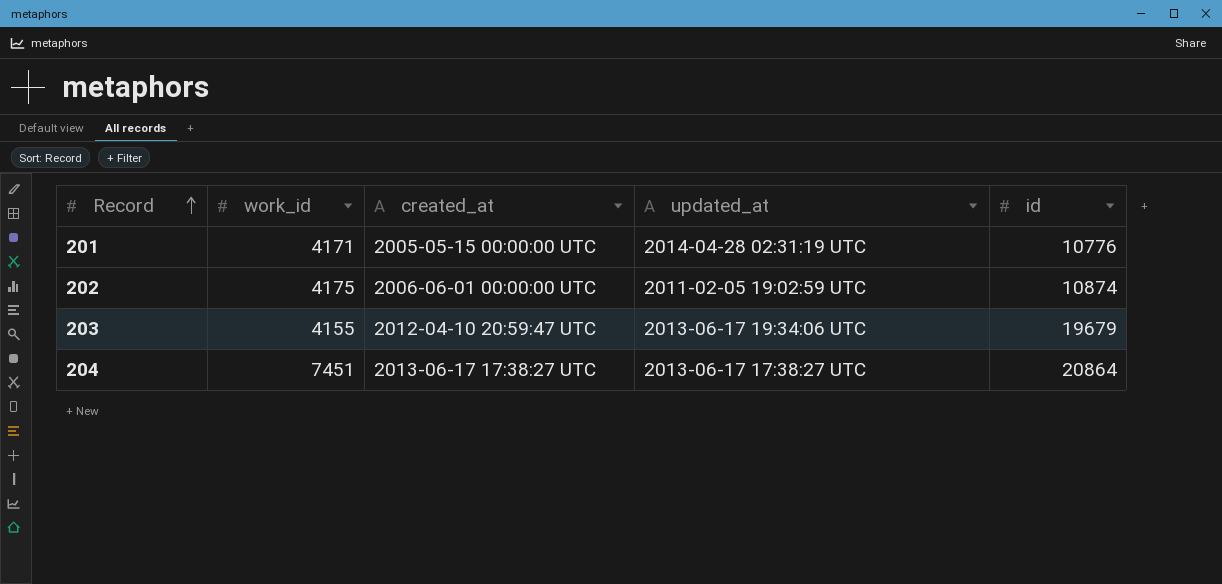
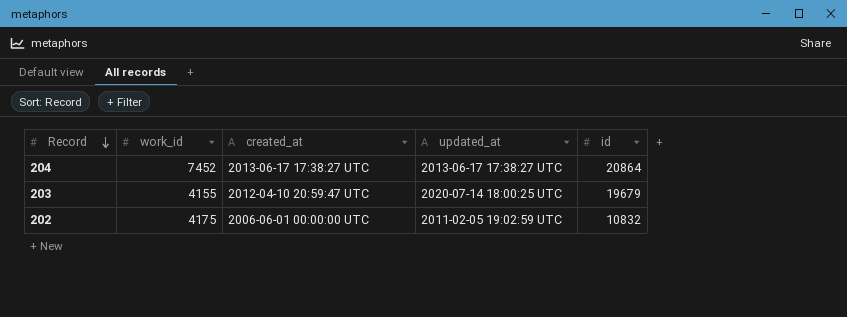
row order: Record ascending -> Record descending
row 201: 4171 | 2005-05-15 00:00:00 UTC | 2014-04-28 02:31:19 UTC | 10776 -> none
204 | work_id: 7451 -> 7452
203 | updated_at: 2013-06-17 19:34:06 UTC -> 2020-07-14 18:00:25 UTC
202 | id: 10874 -> 10832

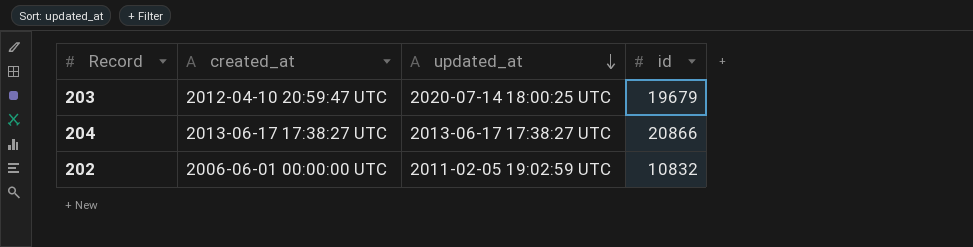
row order: Record descending -> updated_at descending
column work_id | position: 2 -> none
204 | id: 20864 -> 20866

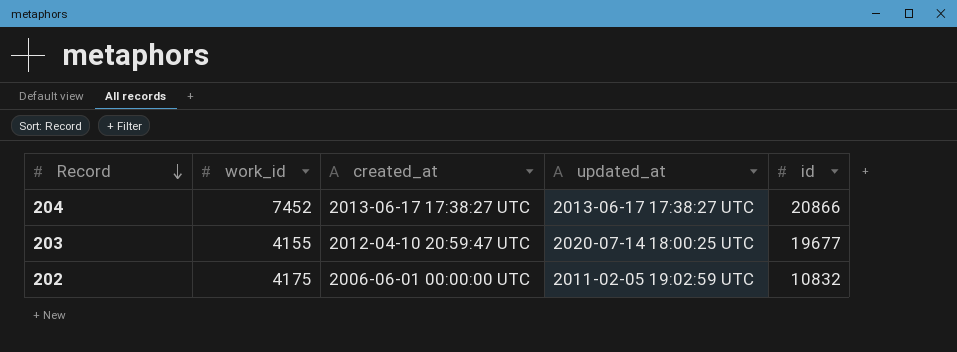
row order: updated_at descending -> Record descending
column work_id | position: none -> 2
203 | id: 19679 -> 19677

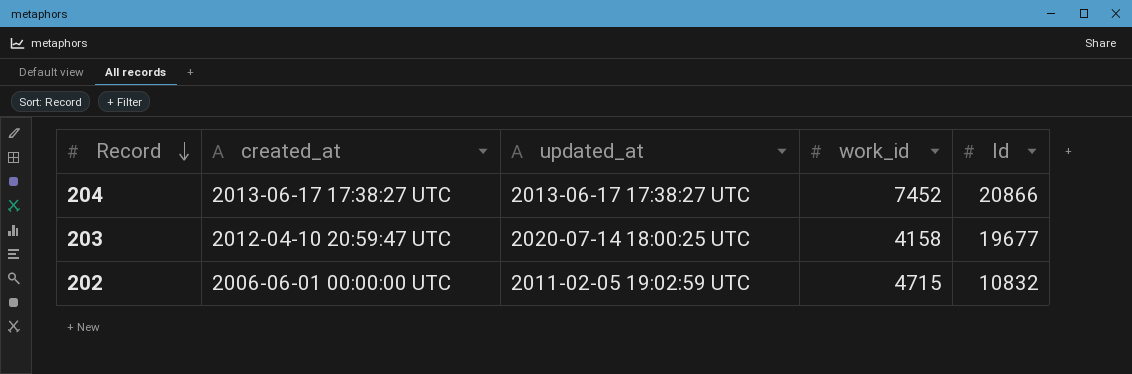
column work_id | position: 2 -> 4
column name: id -> Id
203 | work_id: 4155 -> 4158
202 | work_id: 4175 -> 4715

